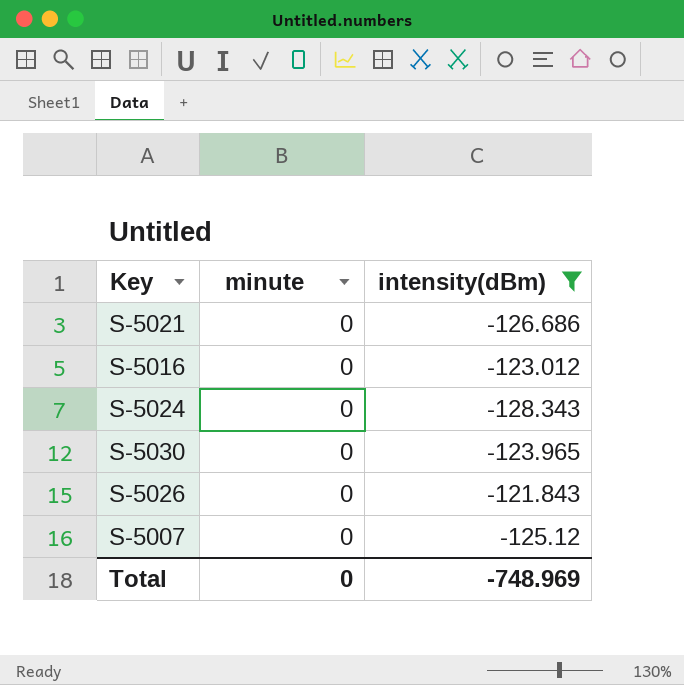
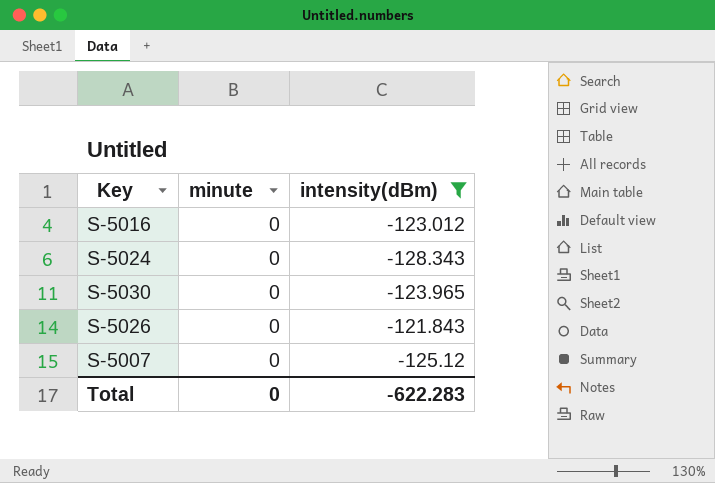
row S-5021: 0 | -126.686 -> none
Total | intensity(dBm): -748.969 -> -622.283

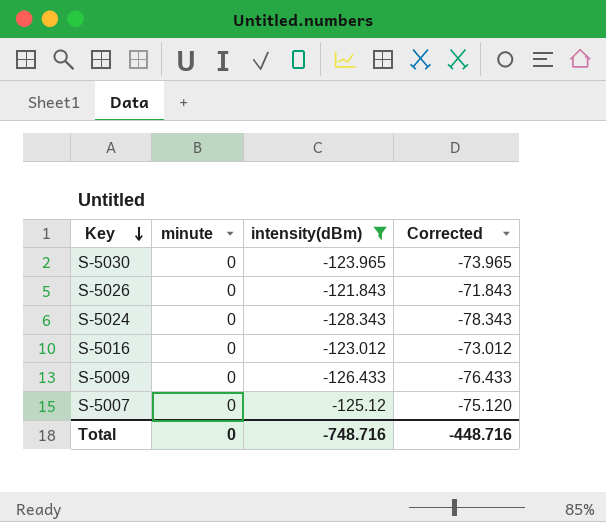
row order: none -> Key descending
column Corrected | formula: none -> [intensity(dBm)] + 50
row S-5009: none -> 0 | -126.433 | -76.433
Total | intensity(dBm): -622.283 -> -748.716

